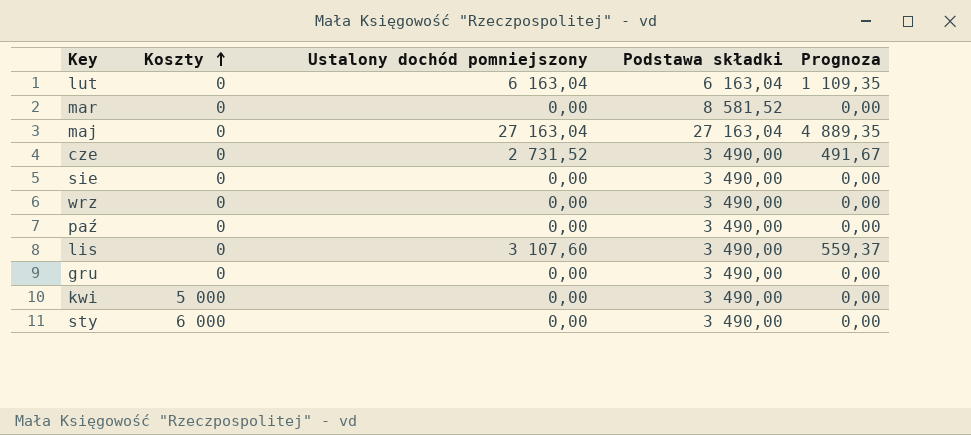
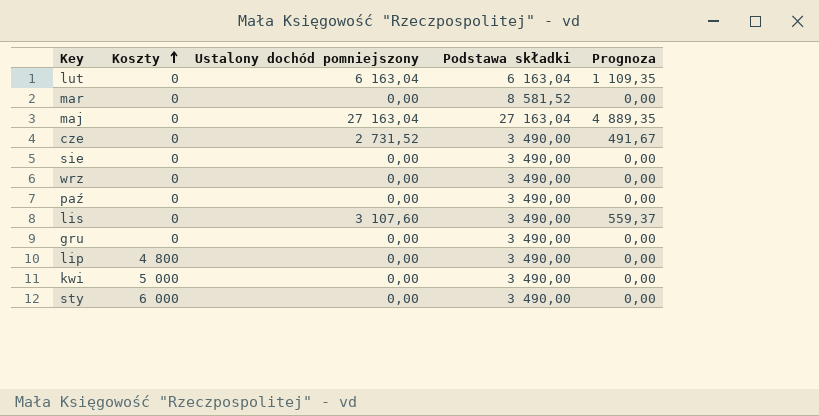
row lip: none -> 4 800 | 0,00 | 3 490,00 | 0,00

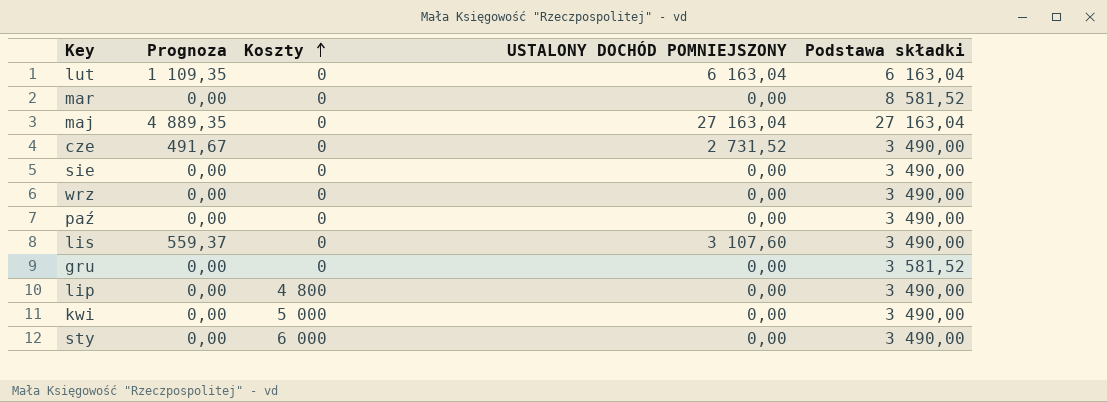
column Prognoza | position: 5 -> 2
column name: Ustalony dochód pomniejszony -> USTALONY DOCHÓD POMNIEJSZONY
gru | Podstawa składki: 3 490,00 -> 3 581,52

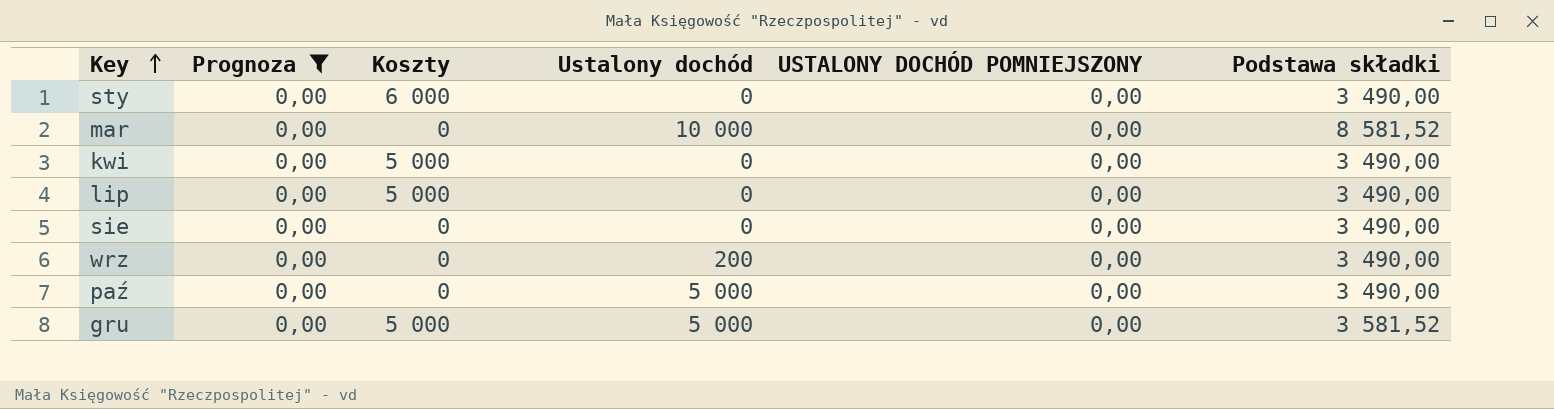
filter: none -> Prognoza = 0,00
row order: Koszty ascending -> Key ascending
column Ustalony dochód | position: none -> 4
lip | Koszty: 4 800 -> 5 000
gru | Koszty: 0 -> 5 000

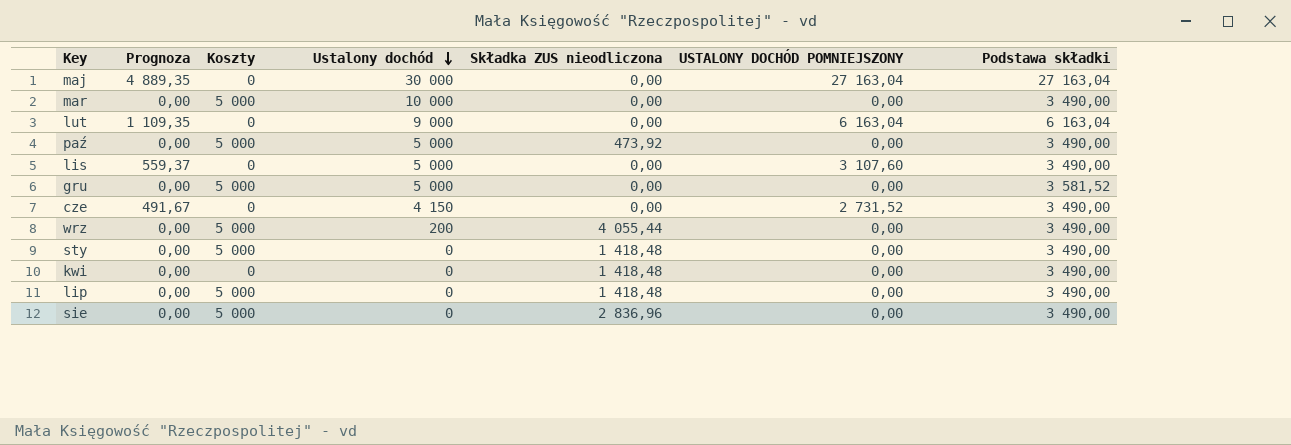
filter: Prognoza = 0,00 -> none
row order: Key ascending -> Ustalony dochód descending
column Składka ZUS nieodliczona | position: none -> 5
mar | Koszty: 0 -> 5 000
mar | Podstawa składki: 8 581,52 -> 3 490,00
paź | Koszty: 0 -> 5 000
wrz | Koszty: 0 -> 5 000
sty | Koszty: 6 000 -> 5 000
kwi | Koszty: 5 000 -> 0
sie | Koszty: 0 -> 5 000

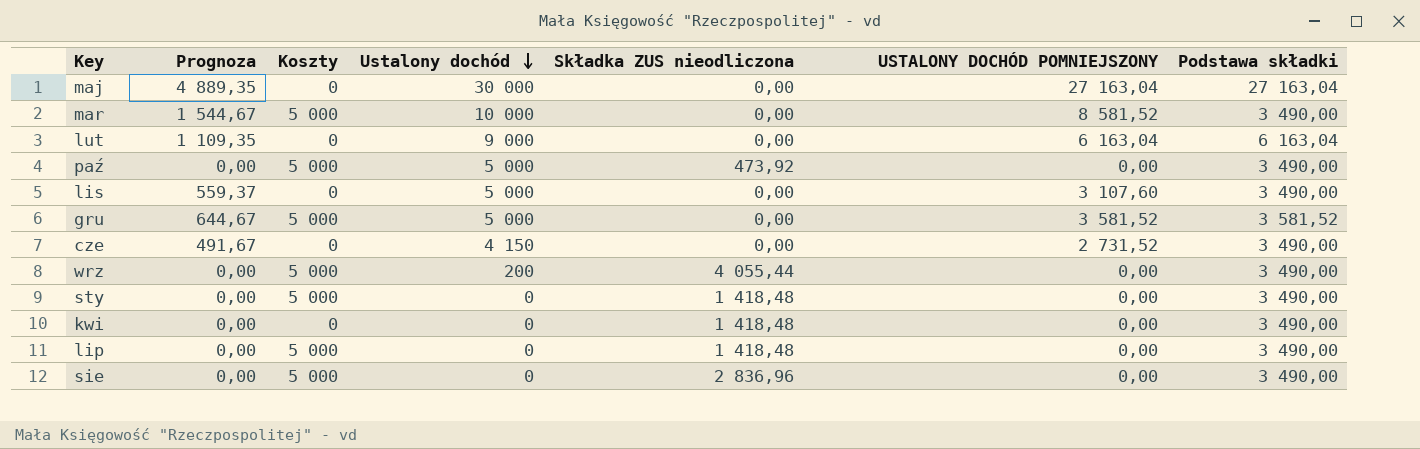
mar | Prognoza: 0,00 -> 1 544,67
mar | USTALONY DOCHÓD POMNIEJSZONY: 0,00 -> 8 581,52
gru | Prognoza: 0,00 -> 644,67
gru | USTALONY DOCHÓD POMNIEJSZONY: 0,00 -> 3 581,52

